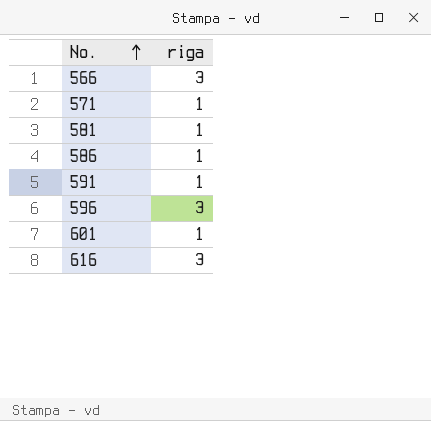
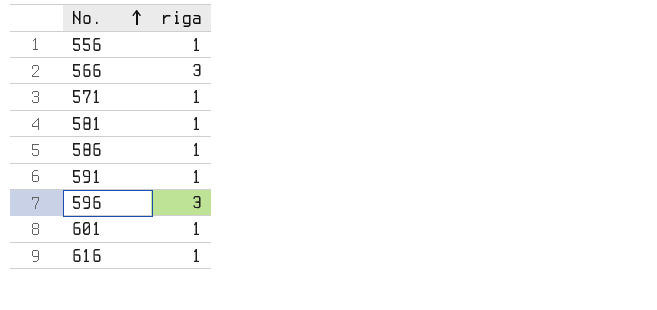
row 556: none -> 1
616 | riga: 3 -> 1

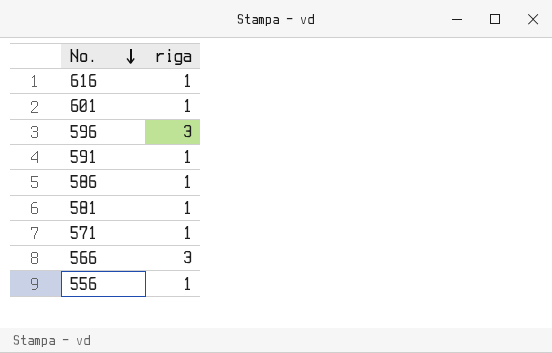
row order: No. ascending -> No. descending

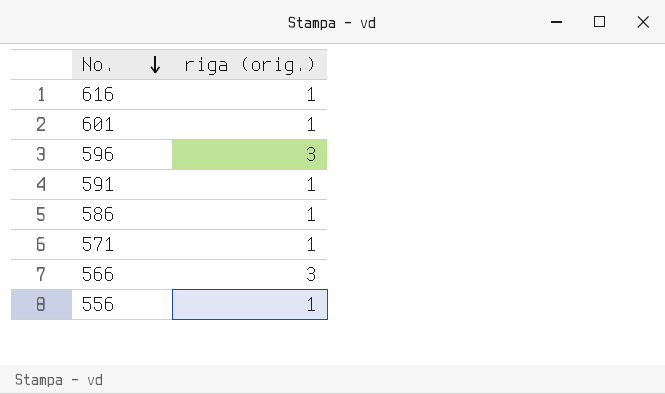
column name: riga -> riga (orig.)
row 581: 1 -> none

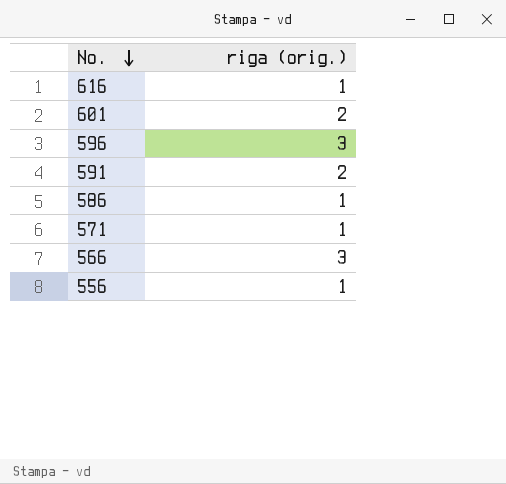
601 | riga (orig.): 1 -> 2
591 | riga (orig.): 1 -> 2

